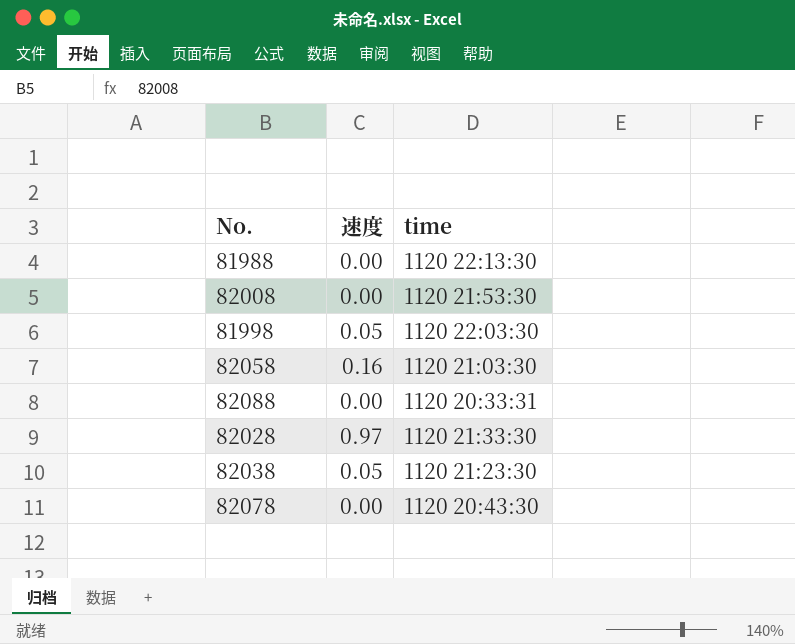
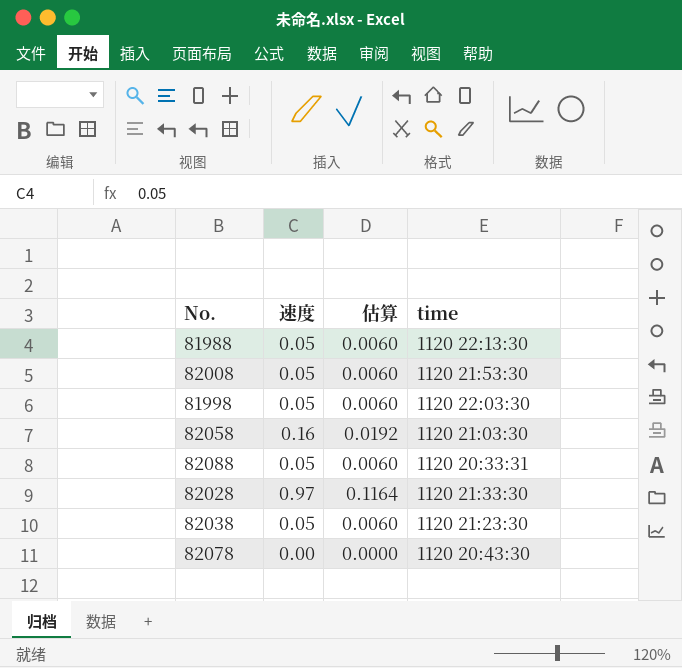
column 估算 | formula: none -> [速度] * 0.12
81988 | 速度: 0.00 -> 0.05
82008 | 速度: 0.00 -> 0.05
82088 | 速度: 0.00 -> 0.05

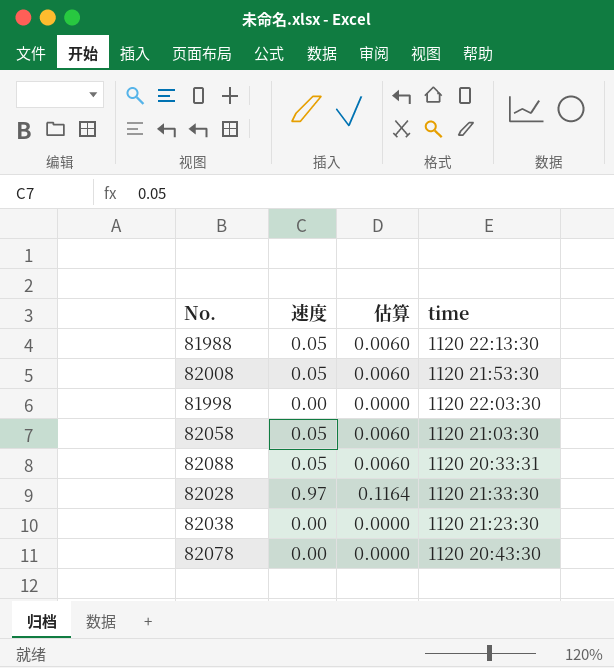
81998 | 速度: 0.05 -> 0.00
81998 | 估算: 0.0060 -> 0.0000
82058 | 速度: 0.16 -> 0.05
82058 | 估算: 0.0192 -> 0.0060
82038 | 速度: 0.05 -> 0.00
82038 | 估算: 0.0060 -> 0.0000

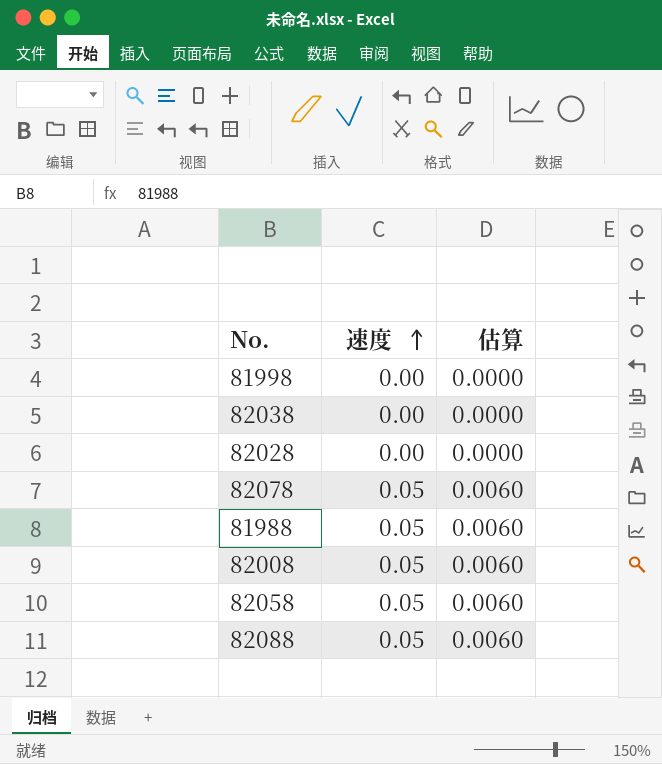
row order: none -> 速度 ascending
column time | position: 4 -> none
82028 | 速度: 0.97 -> 0.00
82028 | 估算: 0.1164 -> 0.0000
82078 | 速度: 0.00 -> 0.05
82078 | 估算: 0.0000 -> 0.0060

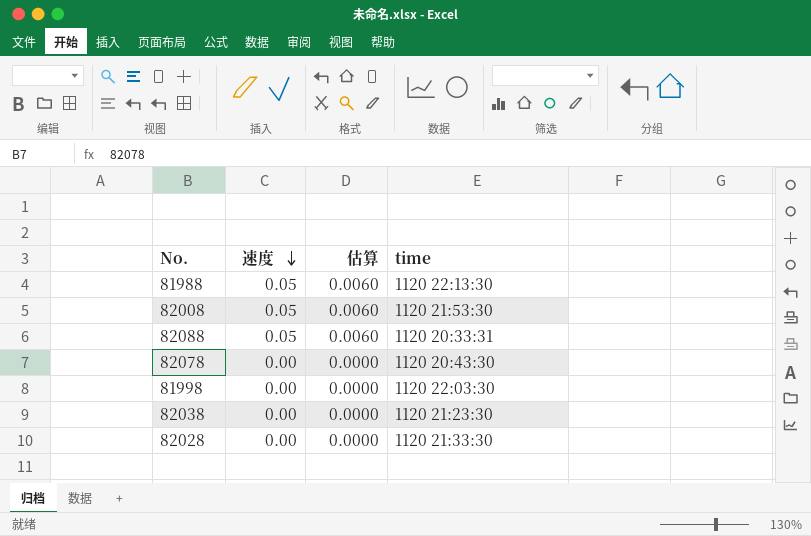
row order: 速度 ascending -> 速度 descending
column time | position: none -> 4
row 82058: 0.05 | 0.0060 -> none
82078 | 速度: 0.05 -> 0.00
82078 | 估算: 0.0060 -> 0.0000

